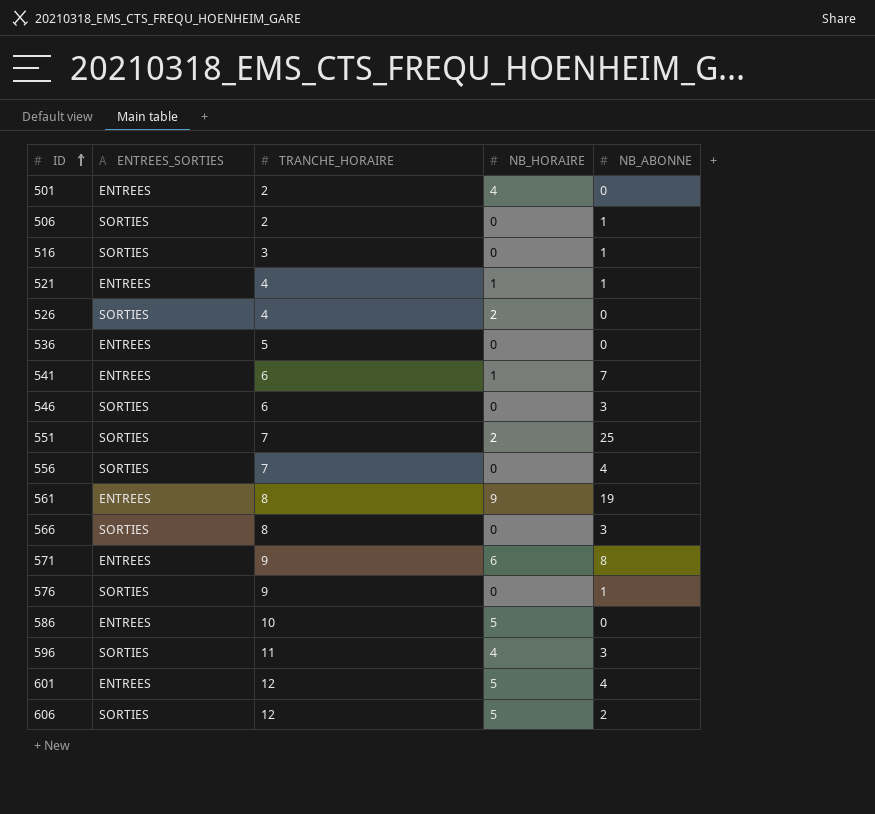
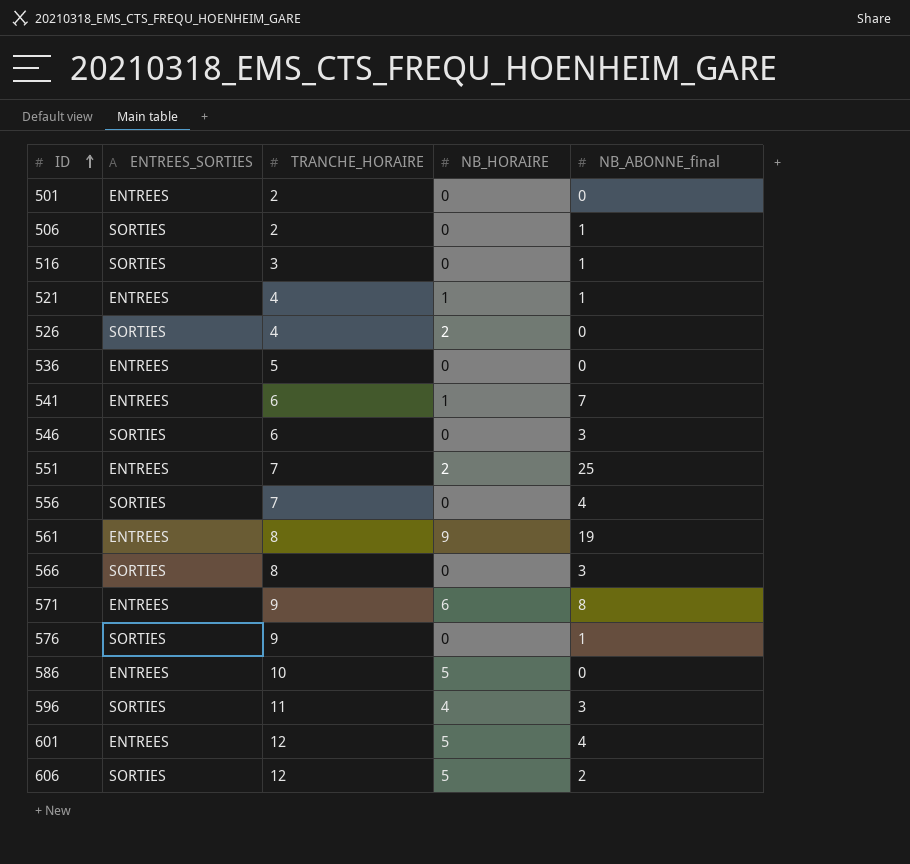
column name: NB_ABONNE -> NB_ABONNE_final
501 | NB_HORAIRE: 4 -> 0
551 | ENTREES_SORTIES: SORTIES -> ENTREES

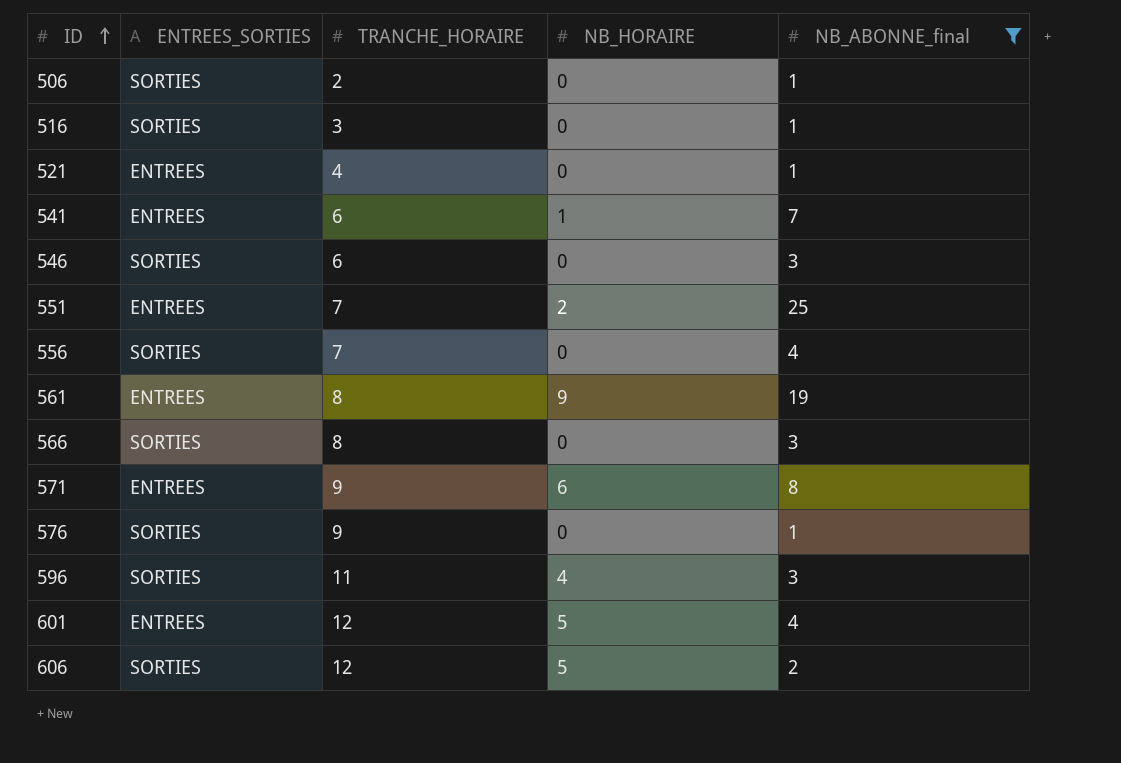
filter: none -> NB_ABONNE_final != 0
521 | NB_HORAIRE: 1 -> 0

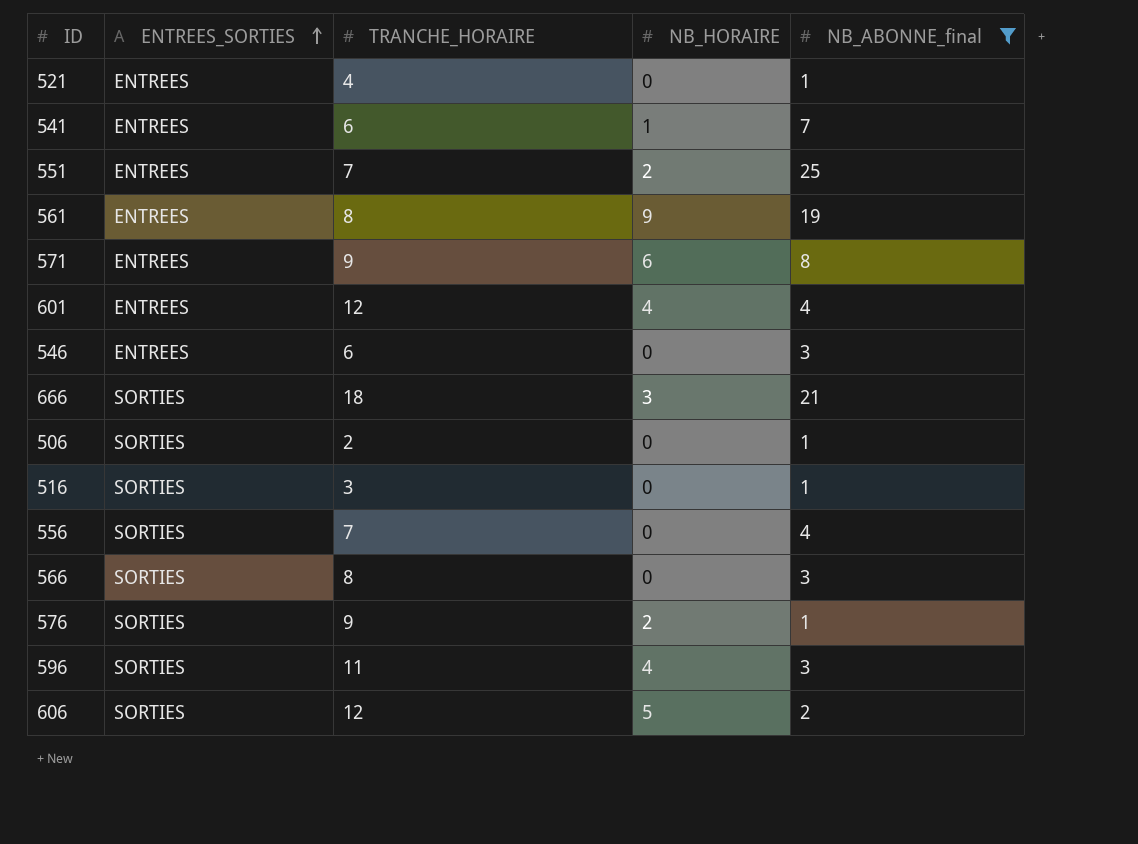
row order: ID ascending -> ENTREES_SORTIES ascending
601 | NB_HORAIRE: 5 -> 4
546 | ENTREES_SORTIES: SORTIES -> ENTREES
row 666: none -> SORTIES | 18 | 3 | 21
576 | NB_HORAIRE: 0 -> 2

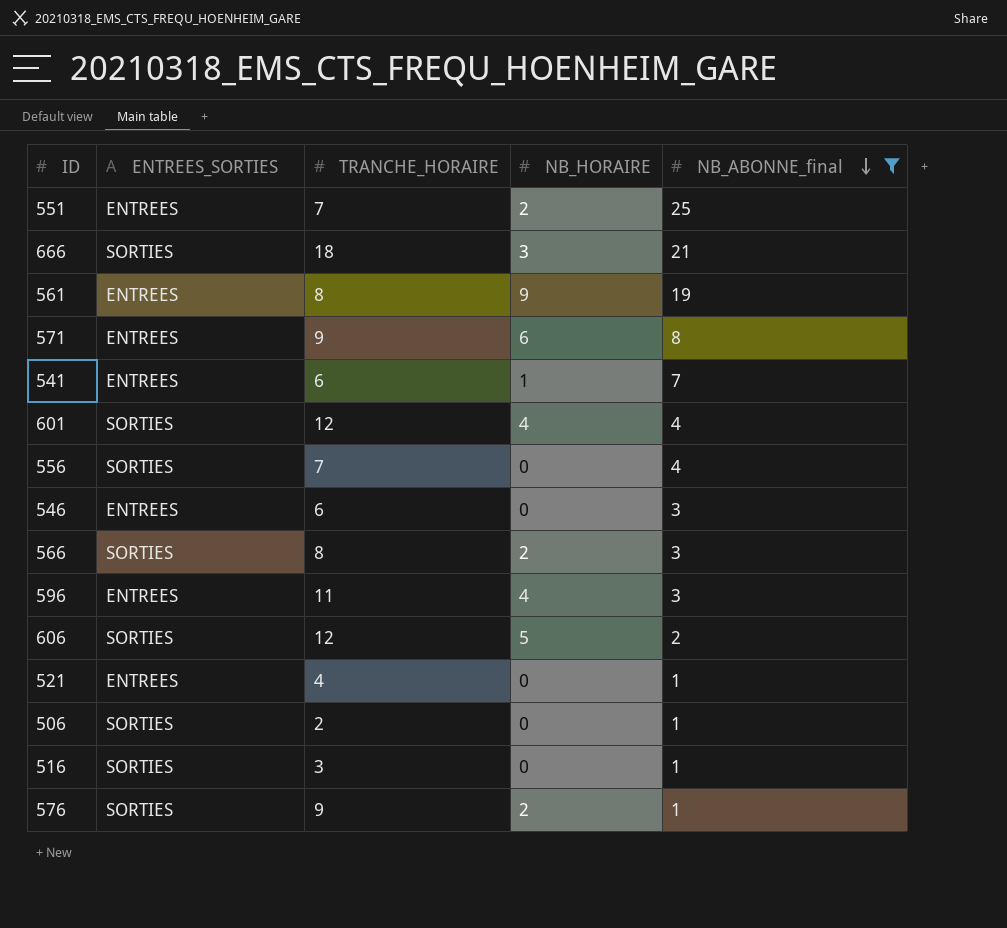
row order: ENTREES_SORTIES ascending -> NB_ABONNE_final descending
601 | ENTREES_SORTIES: ENTREES -> SORTIES
566 | NB_HORAIRE: 0 -> 2
596 | ENTREES_SORTIES: SORTIES -> ENTREES

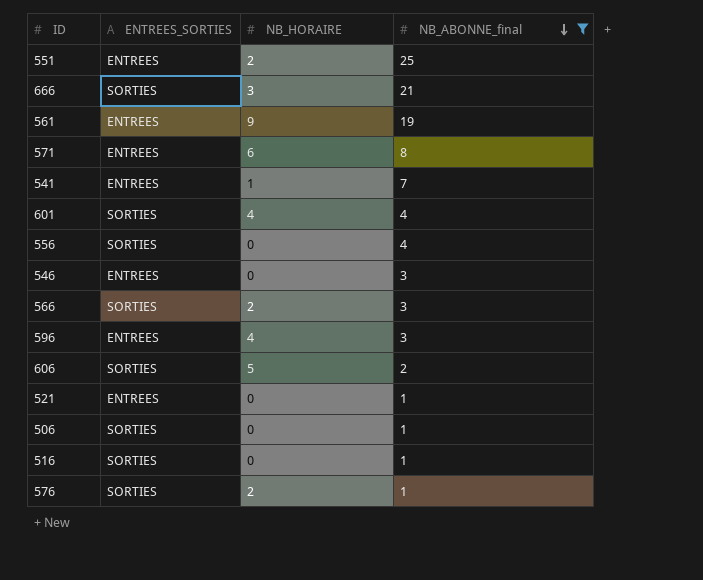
column TRANCHE_HORAIRE | position: 3 -> none

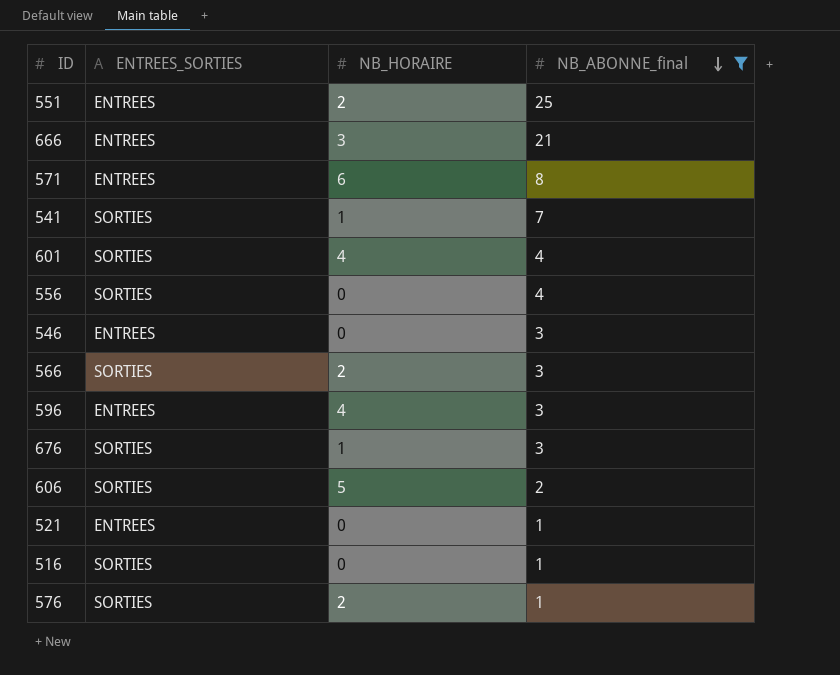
row 561: ENTREES | 9 | 19 -> none
row 506: SORTIES | 0 | 1 -> none
666 | ENTREES_SORTIES: SORTIES -> ENTREES
541 | ENTREES_SORTIES: ENTREES -> SORTIES
row 676: none -> SORTIES | 1 | 3

